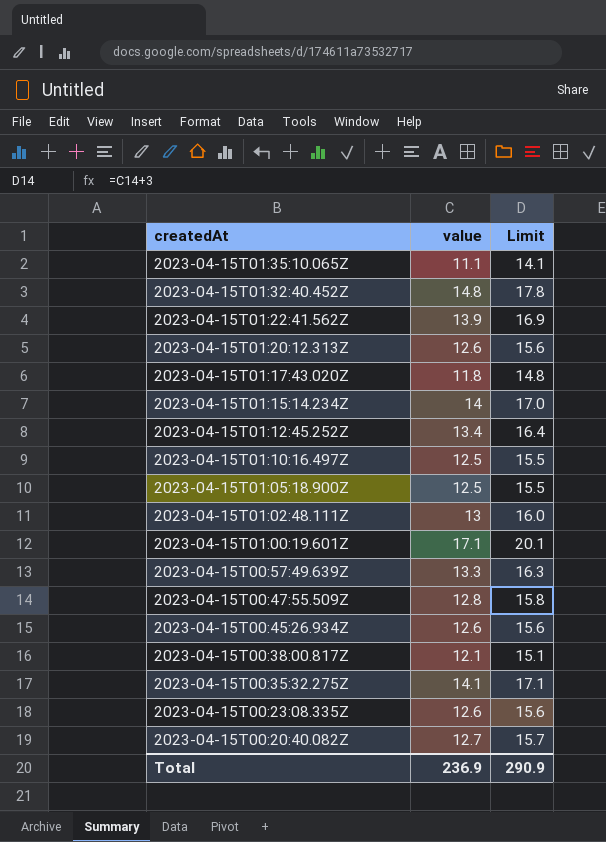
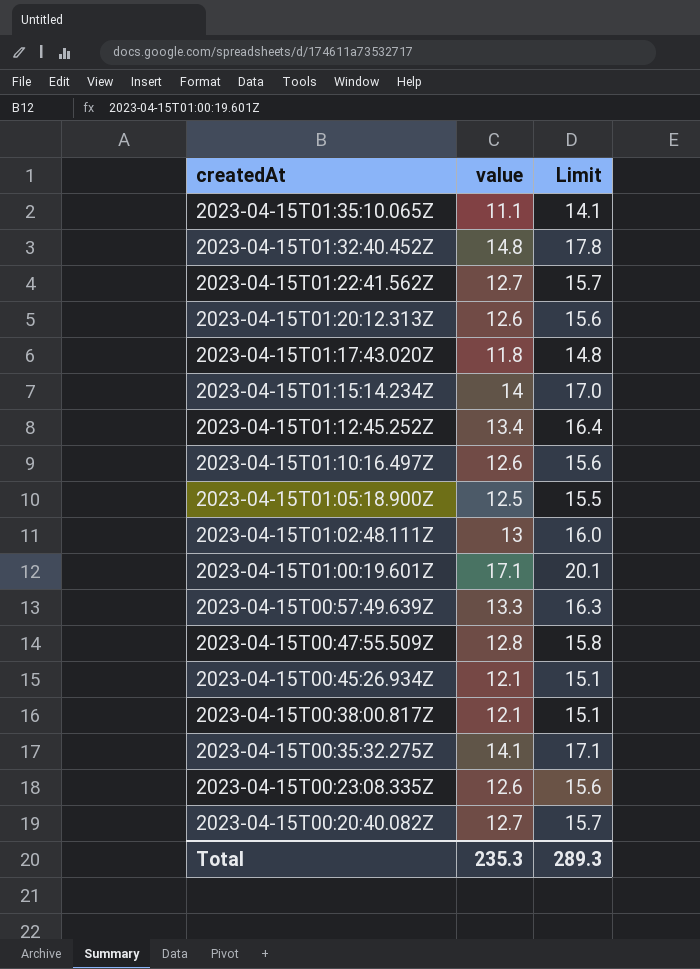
2023-04-15T01:22:41.562Z | value: 13.9 -> 12.7
2023-04-15T01:22:41.562Z | Limit: 16.9 -> 15.7
2023-04-15T01:10:16.497Z | value: 12.5 -> 12.6
2023-04-15T01:10:16.497Z | Limit: 15.5 -> 15.6
2023-04-15T00:45:26.934Z | value: 12.6 -> 12.1
2023-04-15T00:45:26.934Z | Limit: 15.6 -> 15.1
Total | value: 236.9 -> 235.3
Total | Limit: 290.9 -> 289.3

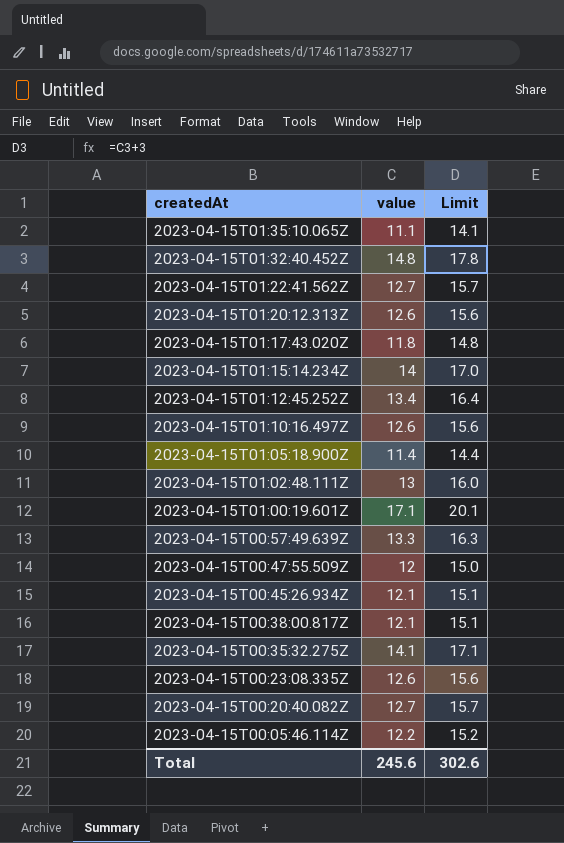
2023-04-15T01:05:18.900Z | value: 12.5 -> 11.4
2023-04-15T01:05:18.900Z | Limit: 15.5 -> 14.4
2023-04-15T00:47:55.509Z | value: 12.8 -> 12
2023-04-15T00:47:55.509Z | Limit: 15.8 -> 15.0
row 2023-04-15T00:05:46.114Z: none -> 12.2 | 15.2
Total | value: 235.3 -> 245.6
Total | Limit: 289.3 -> 302.6

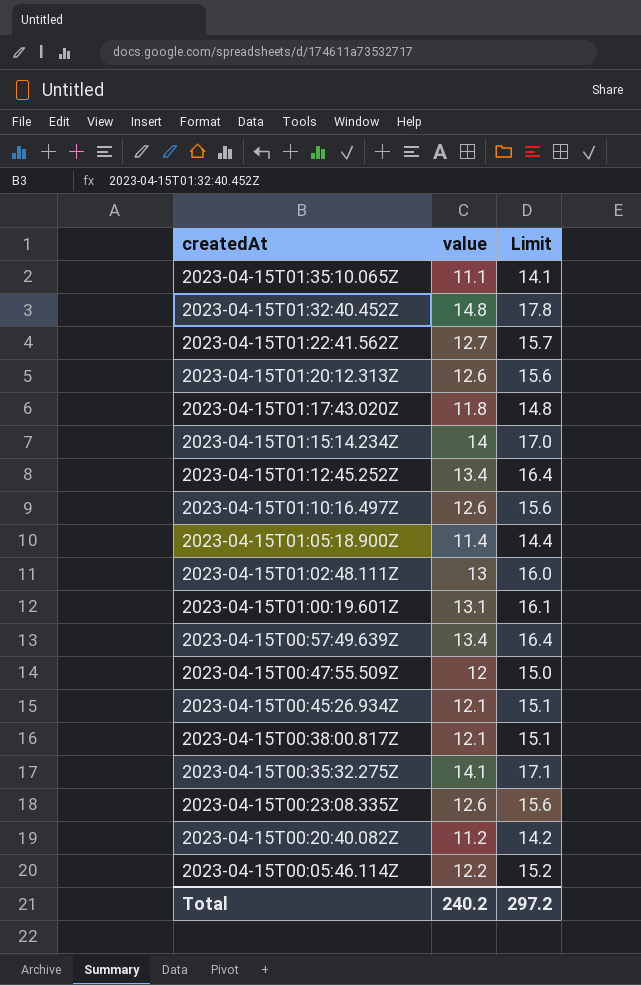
2023-04-15T01:00:19.601Z | value: 17.1 -> 13.1
2023-04-15T01:00:19.601Z | Limit: 20.1 -> 16.1
2023-04-15T00:57:49.639Z | value: 13.3 -> 13.4
2023-04-15T00:57:49.639Z | Limit: 16.3 -> 16.4
2023-04-15T00:20:40.082Z | value: 12.7 -> 11.2
2023-04-15T00:20:40.082Z | Limit: 15.7 -> 14.2
Total | value: 245.6 -> 240.2
Total | Limit: 302.6 -> 297.2

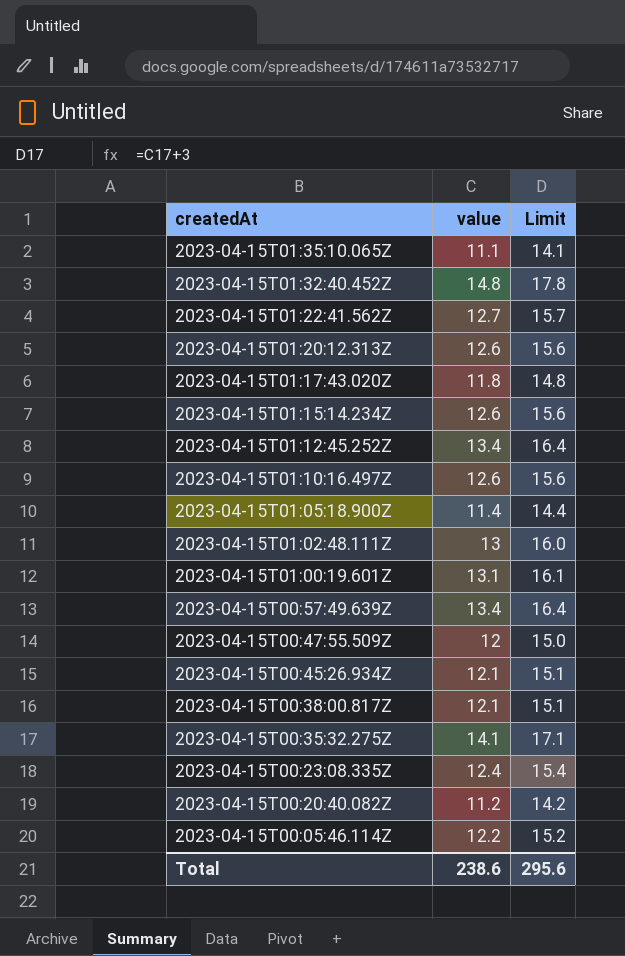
2023-04-15T01:15:14.234Z | value: 14 -> 12.6
2023-04-15T01:15:14.234Z | Limit: 17.0 -> 15.6
2023-04-15T00:23:08.335Z | value: 12.6 -> 12.4
2023-04-15T00:23:08.335Z | Limit: 15.6 -> 15.4
Total | value: 240.2 -> 238.6
Total | Limit: 297.2 -> 295.6

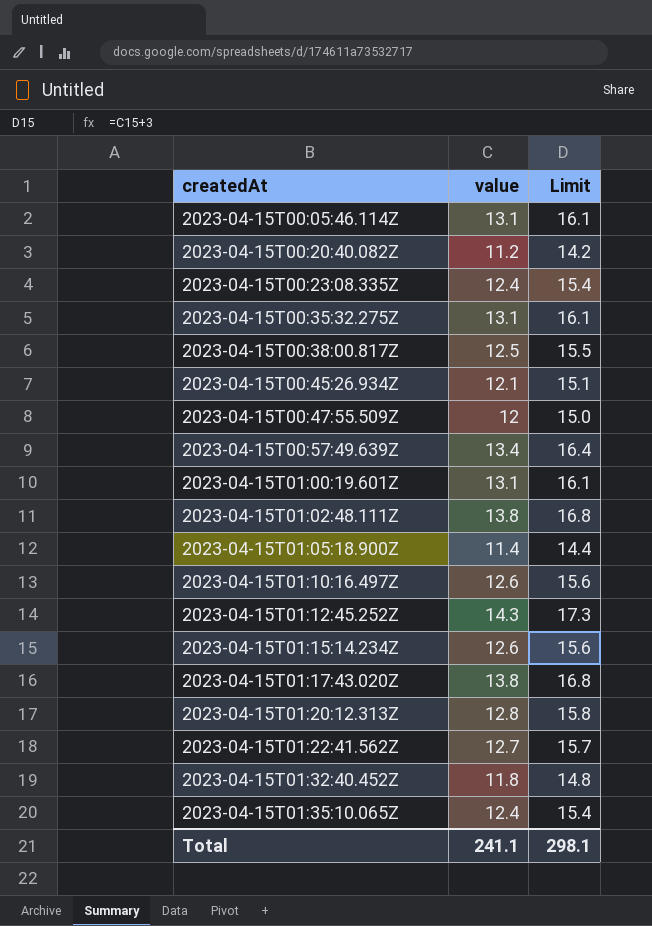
row order: createdAt descending -> createdAt ascending
2023-04-15T00:05:46.114Z | value: 12.2 -> 13.1
2023-04-15T00:05:46.114Z | Limit: 15.2 -> 16.1
2023-04-15T00:35:32.275Z | value: 14.1 -> 13.1
2023-04-15T00:35:32.275Z | Limit: 17.1 -> 16.1
2023-04-15T00:38:00.817Z | value: 12.1 -> 12.5
2023-04-15T00:38:00.817Z | Limit: 15.1 -> 15.5
2023-04-15T01:02:48.111Z | value: 13 -> 13.8
2023-04-15T01:02:48.111Z | Limit: 16.0 -> 16.8
2023-04-15T01:12:45.252Z | value: 13.4 -> 14.3
2023-04-15T01:12:45.252Z | Limit: 16.4 -> 17.3
2023-04-15T01:17:43.020Z | value: 11.8 -> 13.8
2023-04-15T01:17:43.020Z | Limit: 14.8 -> 16.8
2023-04-15T01:20:12.313Z | value: 12.6 -> 12.8
2023-04-15T01:20:12.313Z | Limit: 15.6 -> 15.8
2023-04-15T01:32:40.452Z | value: 14.8 -> 11.8
2023-04-15T01:32:40.452Z | Limit: 17.8 -> 14.8
2023-04-15T01:35:10.065Z | value: 11.1 -> 12.4
2023-04-15T01:35:10.065Z | Limit: 14.1 -> 15.4
Total | value: 238.6 -> 241.1
Total | Limit: 295.6 -> 298.1

